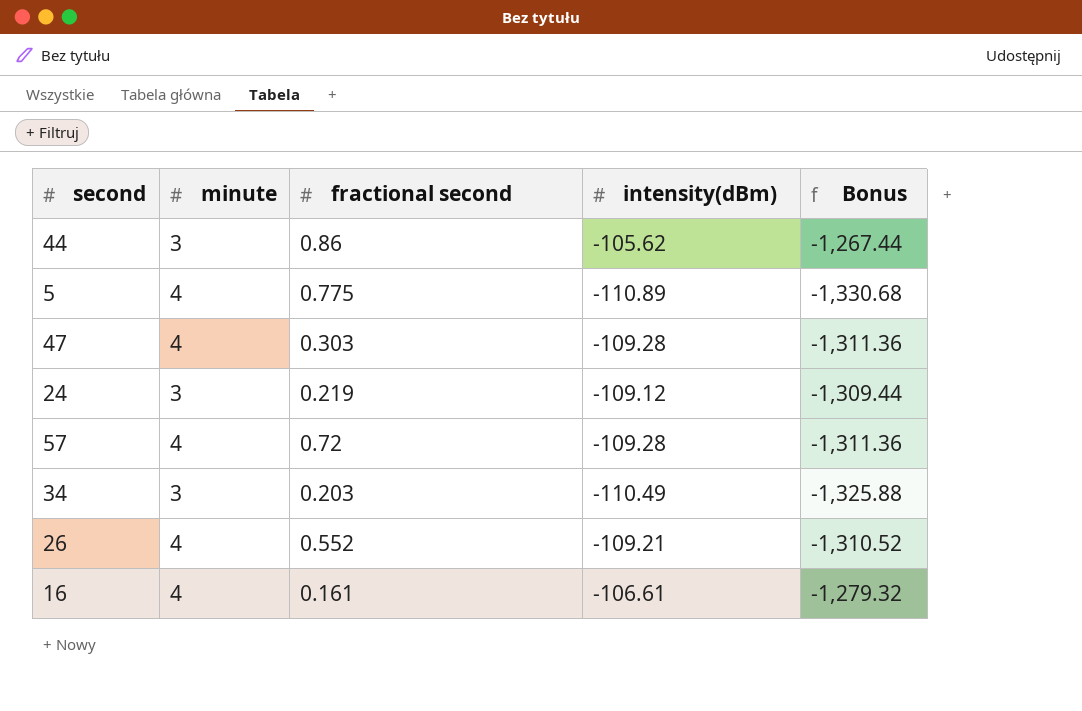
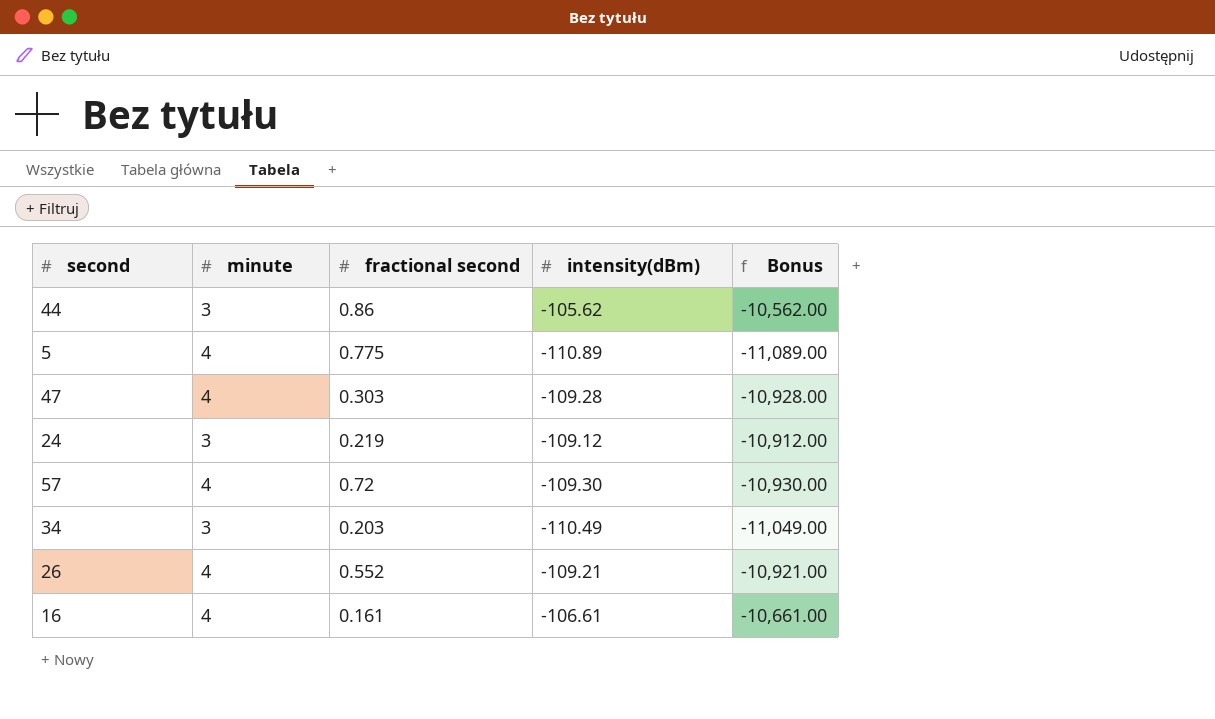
column Bonus | formula: [intensity(dBm)] * 12 -> [intensity(dBm)] * 100
57 | intensity(dBm): -109.28 -> -109.30

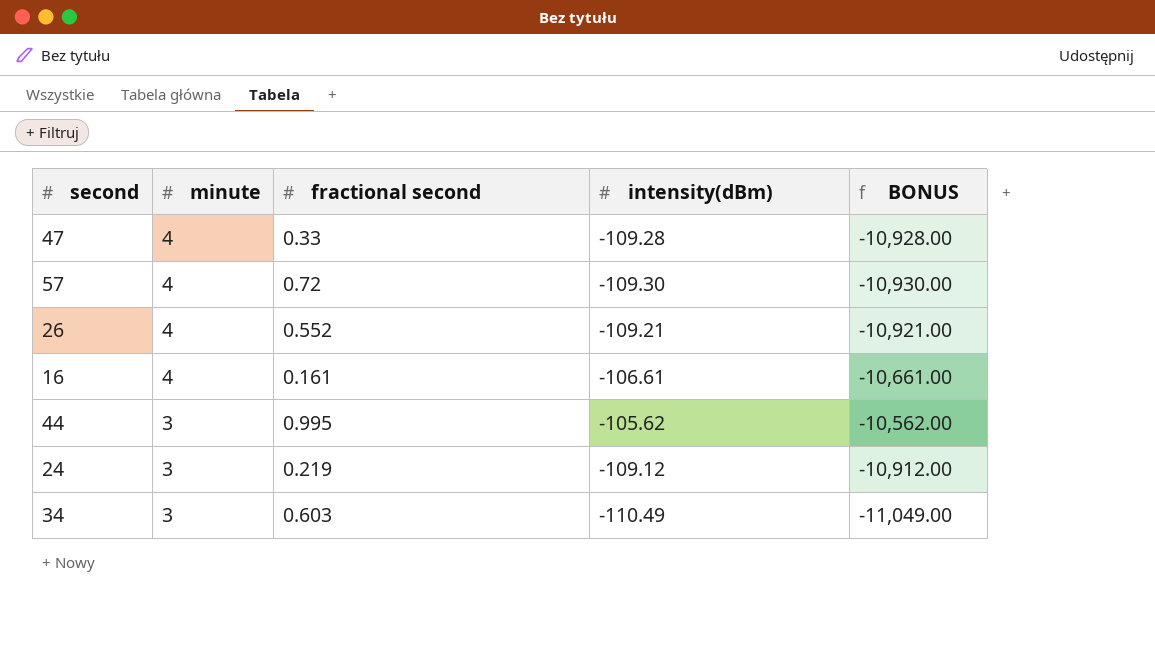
row order: none -> minute descending
column name: Bonus -> BONUS
row 5: 4 | 0.775 | -110.89 | -11,089.00 -> none
47 | fractional second: 0.303 -> 0.33
44 | fractional second: 0.86 -> 0.995
34 | fractional second: 0.203 -> 0.603

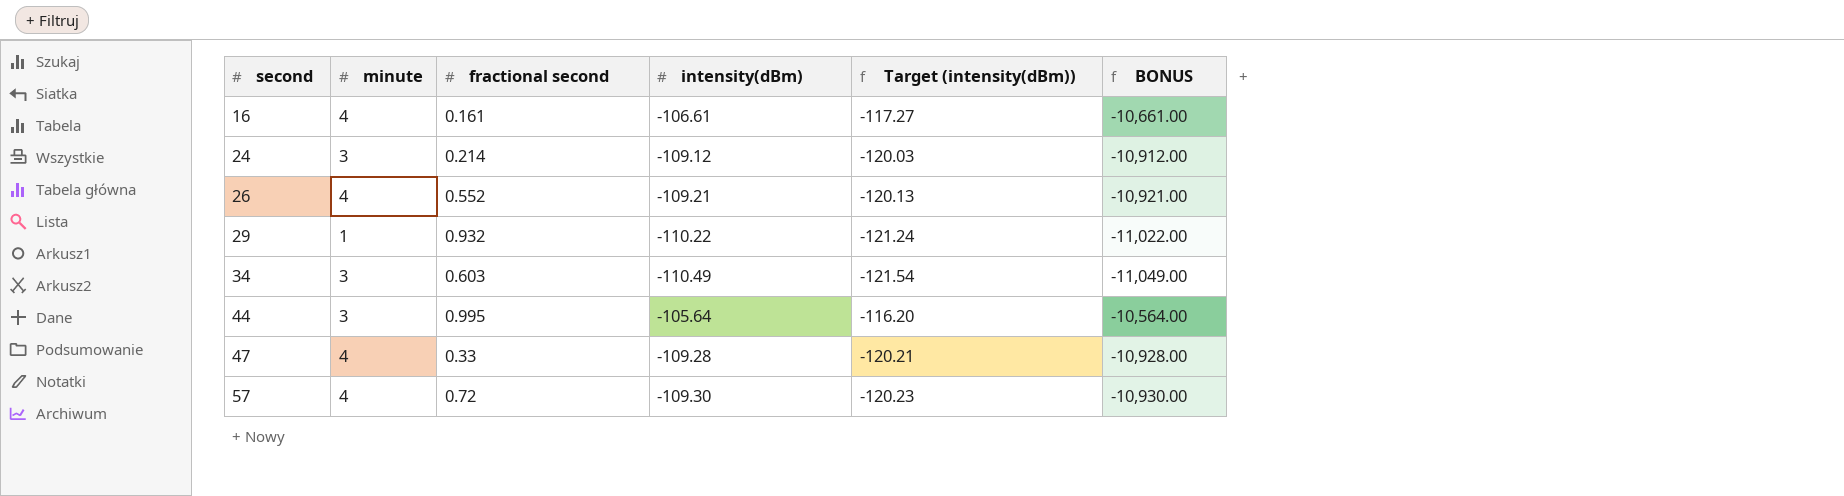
row order: minute descending -> second ascending
column Target (intensity(dBm)) | formula: none -> [intensity(dBm)] * 1.1
24 | fractional second: 0.219 -> 0.214
row 29: none -> 1 | 0.932 | -110.22 | -121.24 | -11,022.00
44 | intensity(dBm): -105.62 -> -105.64
44 | BONUS: -10,562.00 -> -10,564.00

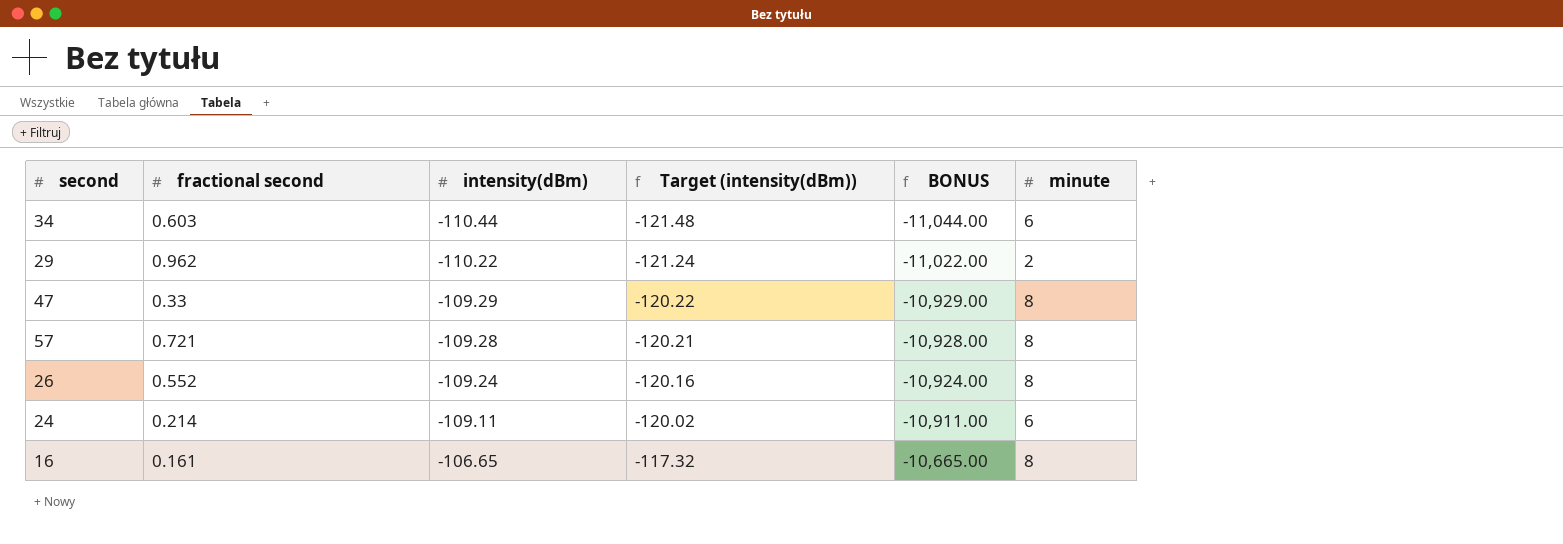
row order: second ascending -> intensity(dBm) ascending
column minute | position: 2 -> 6
row 44: 3 | 0.995 | -105.64 | -116.20 | -10,564.00 -> none
34 | intensity(dBm): -110.49 -> -110.44
34 | Target (intensity(dBm)): -121.54 -> -121.48
34 | BONUS: -11,049.00 -> -11,044.00
34 | minute: 3 -> 6
29 | fractional second: 0.932 -> 0.962
29 | minute: 1 -> 2
47 | intensity(dBm): -109.28 -> -109.29
47 | Target (intensity(dBm)): -120.21 -> -120.22
47 | BONUS: -10,928.00 -> -10,929.00
47 | minute: 4 -> 8
57 | fractional second: 0.72 -> 0.721
57 | intensity(dBm): -109.30 -> -109.28
57 | Target (intensity(dBm)): -120.23 -> -120.21
57 | BONUS: -10,930.00 -> -10,928.00
57 | minute: 4 -> 8
26 | intensity(dBm): -109.21 -> -109.24
26 | Target (intensity(dBm)): -120.13 -> -120.16
26 | BONUS: -10,921.00 -> -10,924.00
26 | minute: 4 -> 8
24 | intensity(dBm): -109.12 -> -109.11
24 | Target (intensity(dBm)): -120.03 -> -120.02
24 | BONUS: -10,912.00 -> -10,911.00
24 | minute: 3 -> 6
16 | intensity(dBm): -106.61 -> -106.65
16 | Target (intensity(dBm)): -117.27 -> -117.32
16 | BONUS: -10,661.00 -> -10,665.00
16 | minute: 4 -> 8

